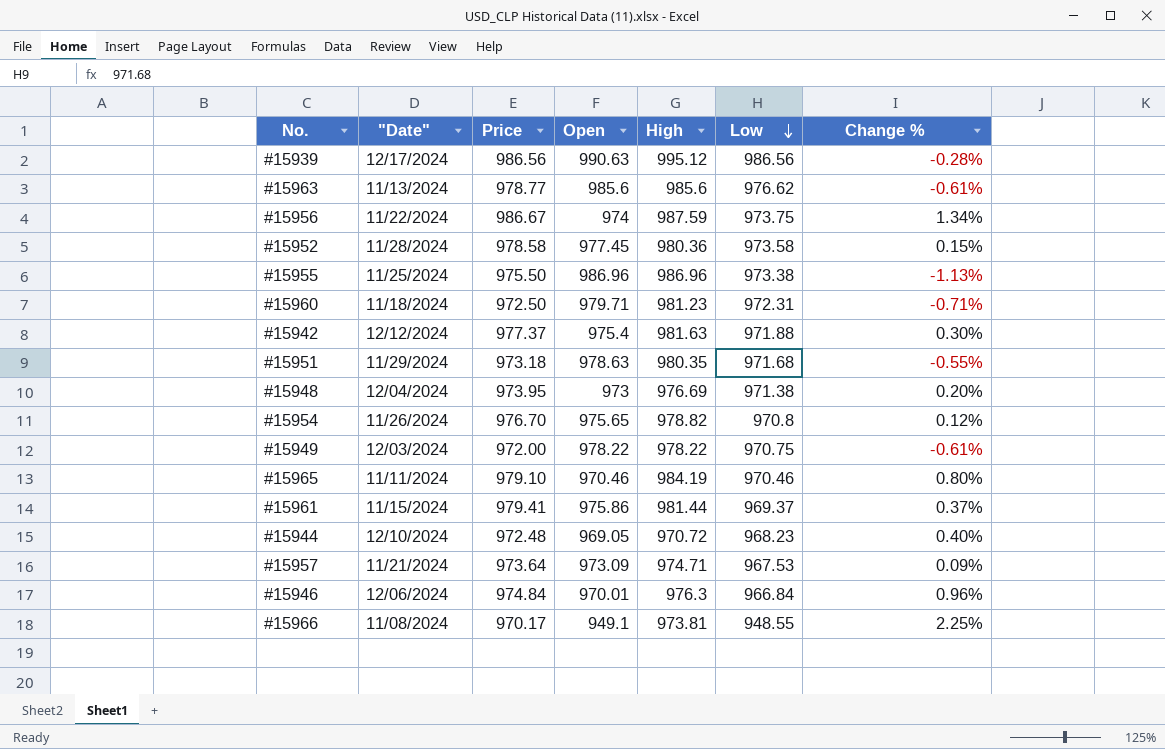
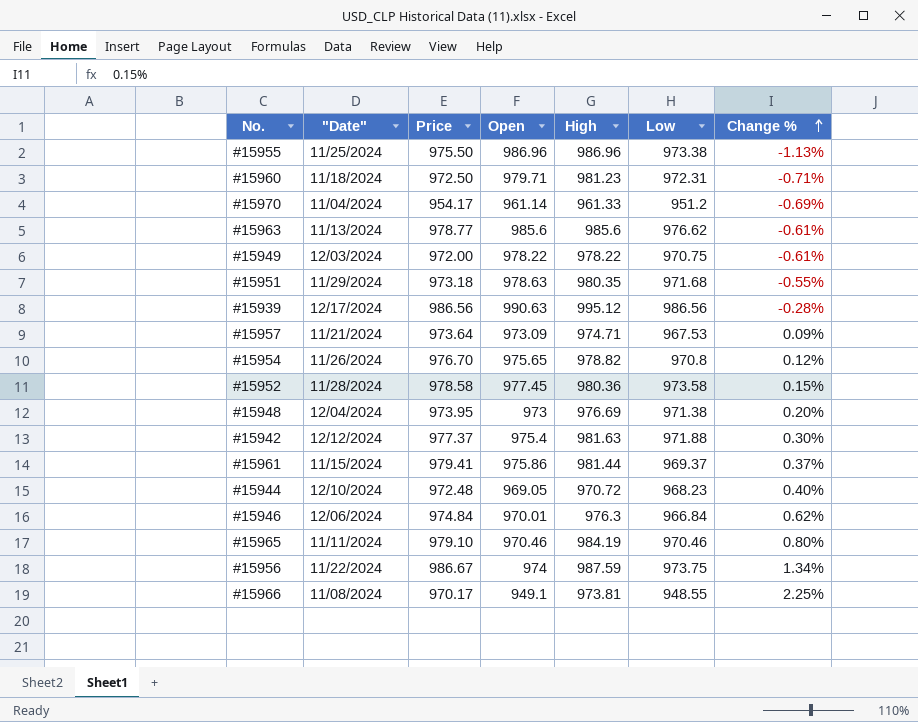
row order: Low descending -> Change % ascending
row #15970: none -> 11/04/2024 | 954.17 | 961.14 | 961.33 | 951.2 | -0.69%
#15946 | Change %: 0.96% -> 0.62%

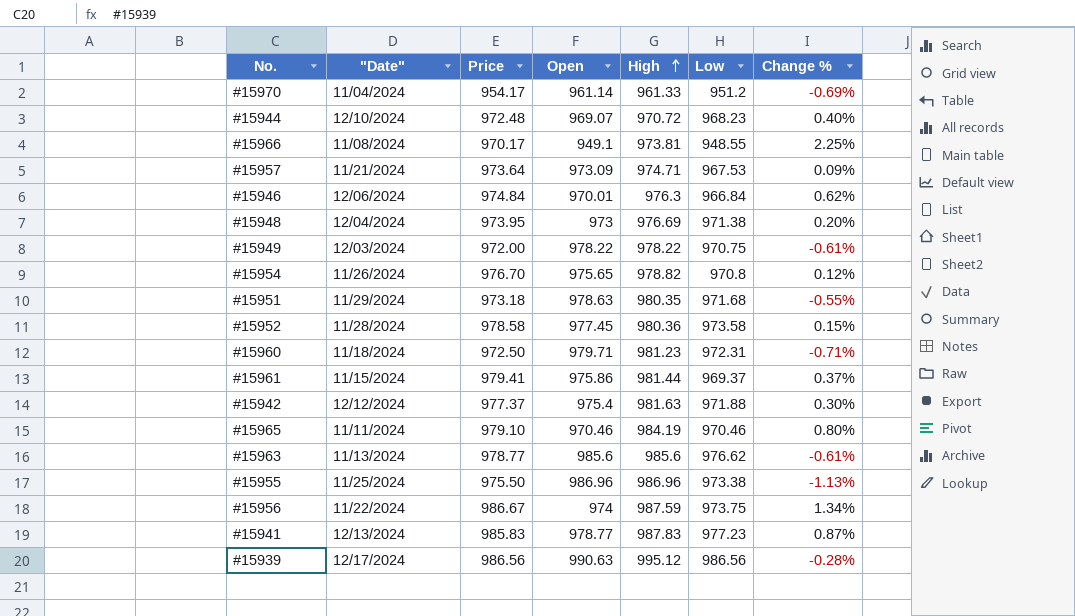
row order: Change % ascending -> High ascending
#15944 | Open: 969.05 -> 969.07
row #15941: none -> 12/13/2024 | 985.83 | 978.77 | 987.83 | 977.23 | 0.87%

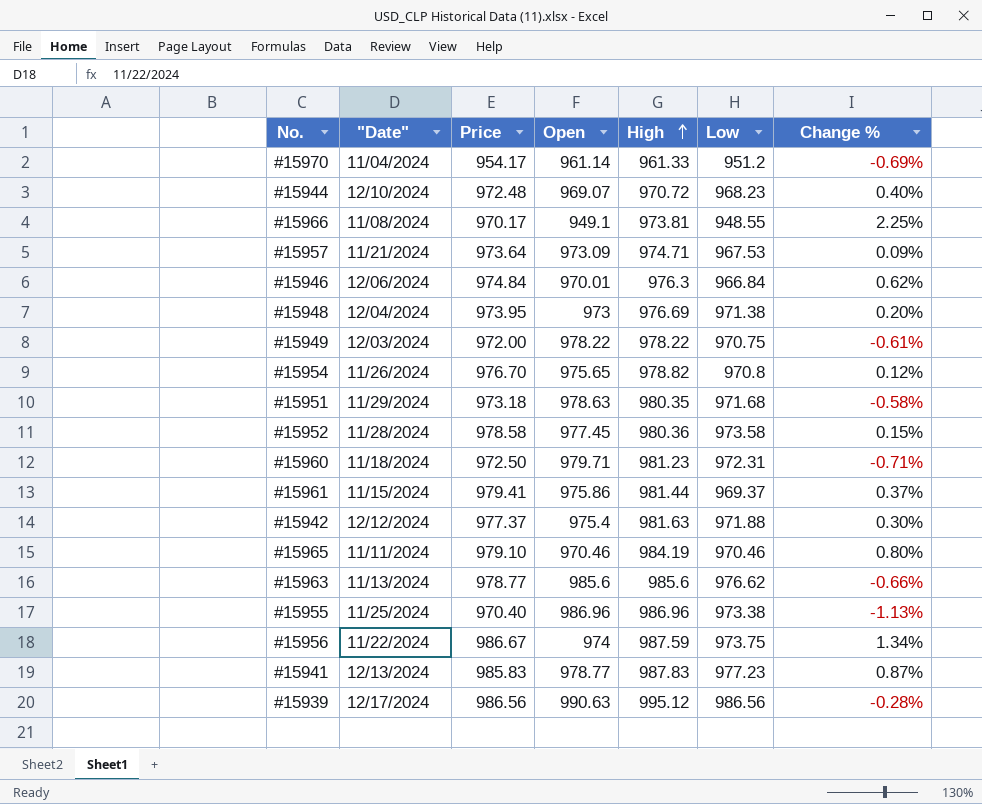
#15951 | Change %: -0.55% -> -0.58%
#15963 | Change %: -0.61% -> -0.66%
#15955 | Price: 975.50 -> 970.40

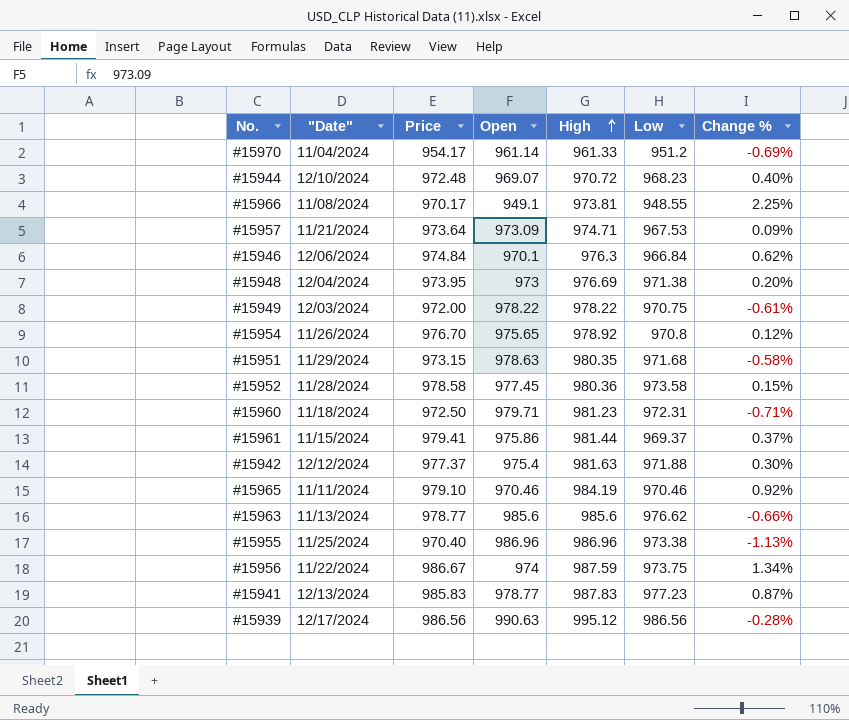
#15946 | Open: 970.01 -> 970.1
#15954 | High: 978.82 -> 978.92
#15951 | Price: 973.18 -> 973.15
#15965 | Change %: 0.80% -> 0.92%

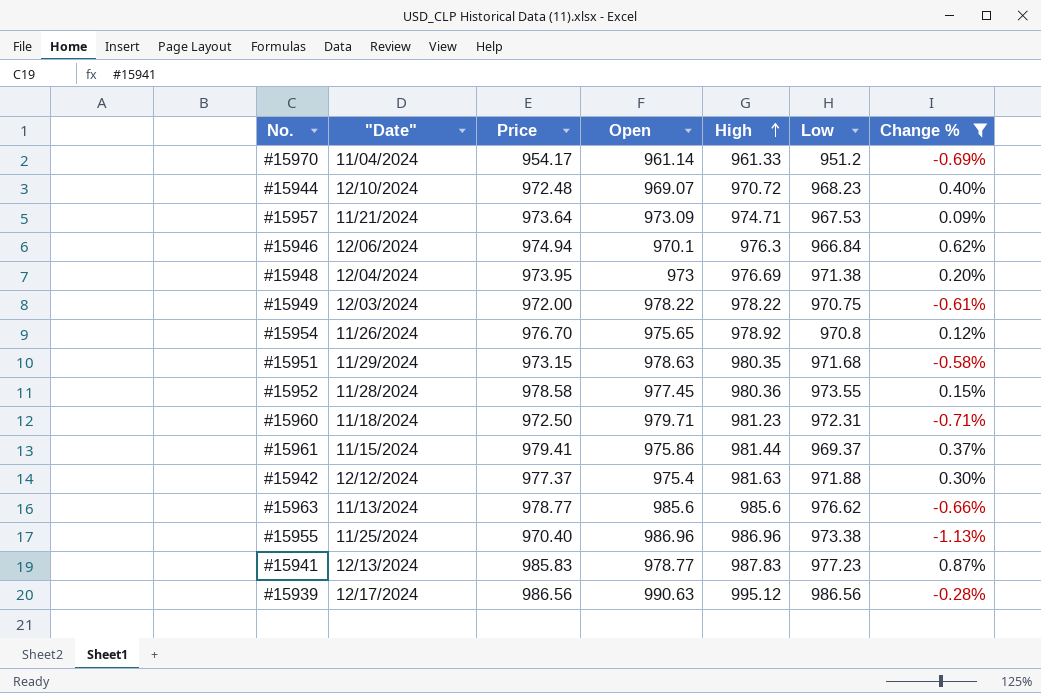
filter: none -> Change % <= 0.87%
#15946 | Price: 974.84 -> 974.94
#15952 | Low: 973.58 -> 973.55

